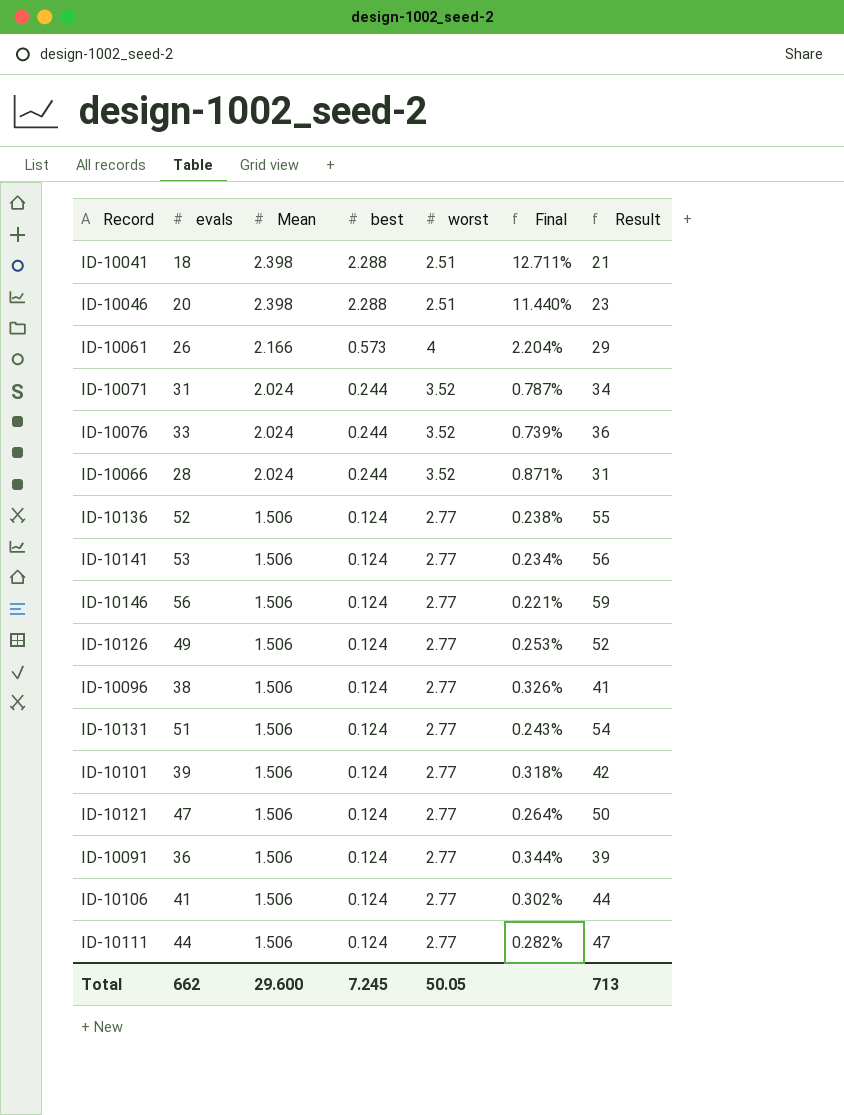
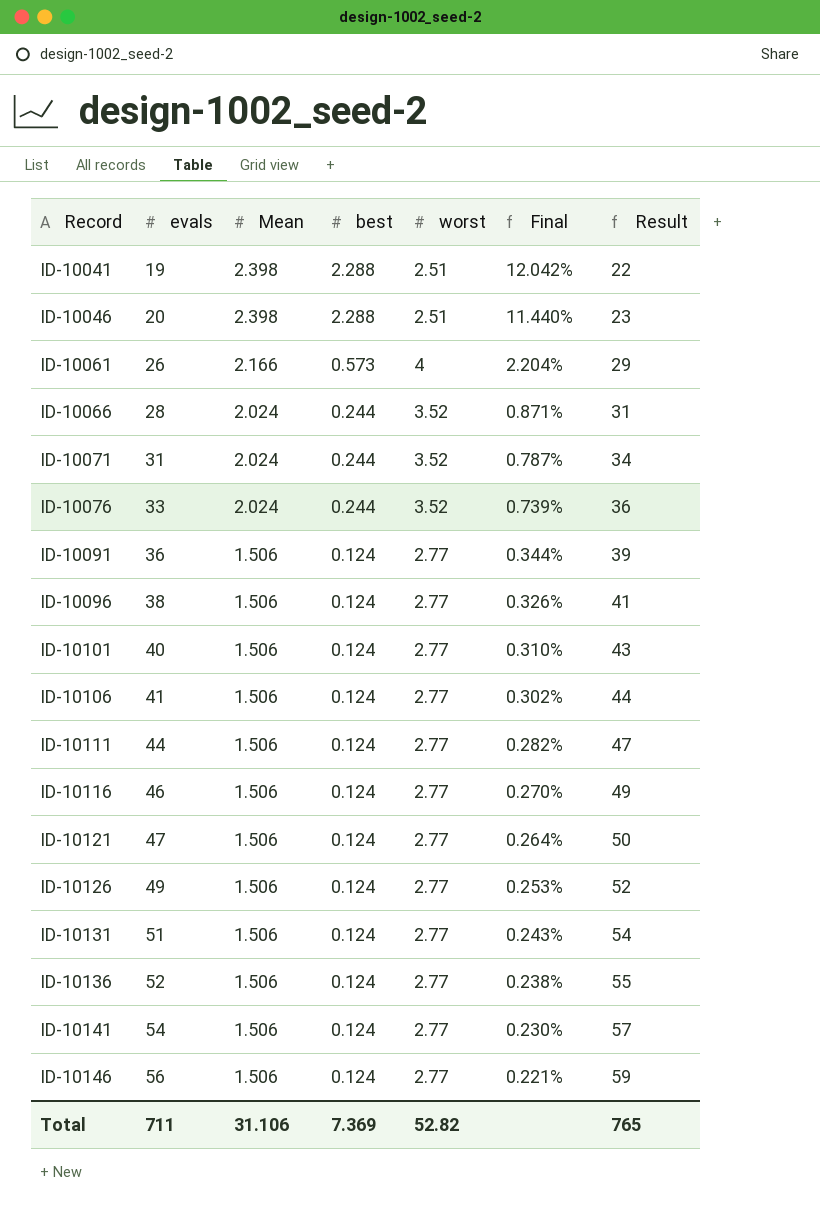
row order: Mean descending -> Record ascending
ID-10041 | evals: 18 -> 19
ID-10041 | Final: 12.711% -> 12.042%
ID-10041 | Result: 21 -> 22
ID-10101 | evals: 39 -> 40
ID-10101 | Final: 0.318% -> 0.310%
ID-10101 | Result: 42 -> 43
row ID-10116: none -> 46 | 1.506 | 0.124 | 2.77 | 0.270% | 49
ID-10141 | evals: 53 -> 54
ID-10141 | Final: 0.234% -> 0.230%
ID-10141 | Result: 56 -> 57
Total | evals: 662 -> 711
Total | Mean: 29.600 -> 31.106
Total | best: 7.245 -> 7.369
Total | worst: 50.05 -> 52.82
Total | Result: 713 -> 765

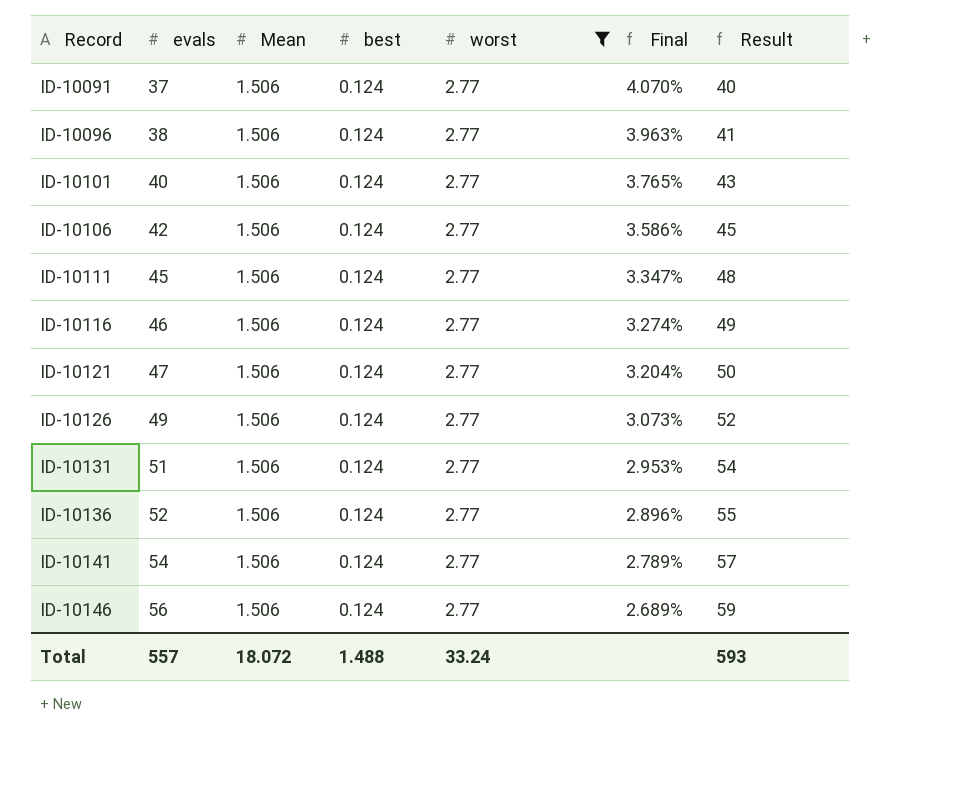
filter: none -> worst = 2.77
column Final | formula: [best] / [evals] -> [Mean] / [evals]
ID-10091 | evals: 36 -> 37
ID-10091 | Result: 39 -> 40
ID-10106 | evals: 41 -> 42
ID-10106 | Result: 44 -> 45
ID-10111 | evals: 44 -> 45
ID-10111 | Result: 47 -> 48
Total | evals: 711 -> 557
Total | Mean: 31.106 -> 18.072
Total | best: 7.369 -> 1.488
Total | worst: 52.82 -> 33.24
Total | Result: 765 -> 593

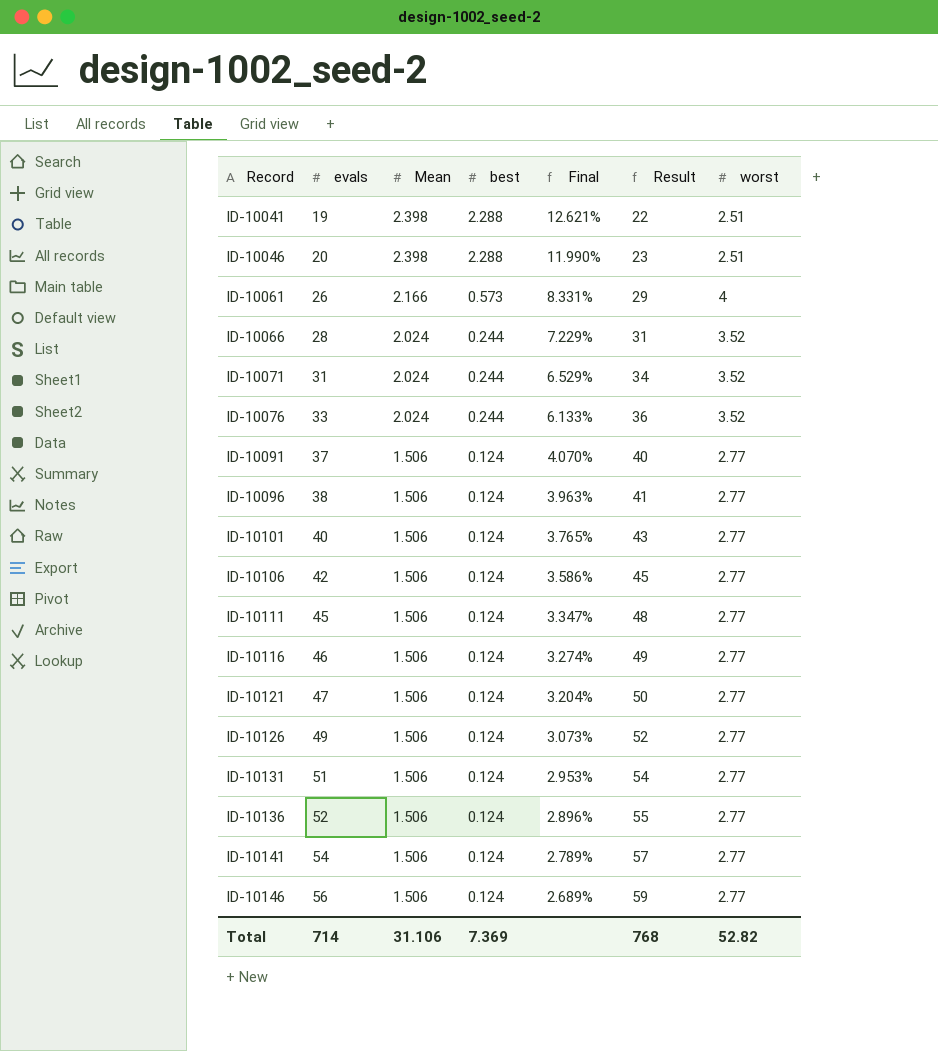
filter: worst = 2.77 -> none
column worst | position: 5 -> 7
Total | evals: 557 -> 714
Total | Mean: 18.072 -> 31.106
Total | best: 1.488 -> 7.369
Total | Result: 593 -> 768
Total | worst: 33.24 -> 52.82

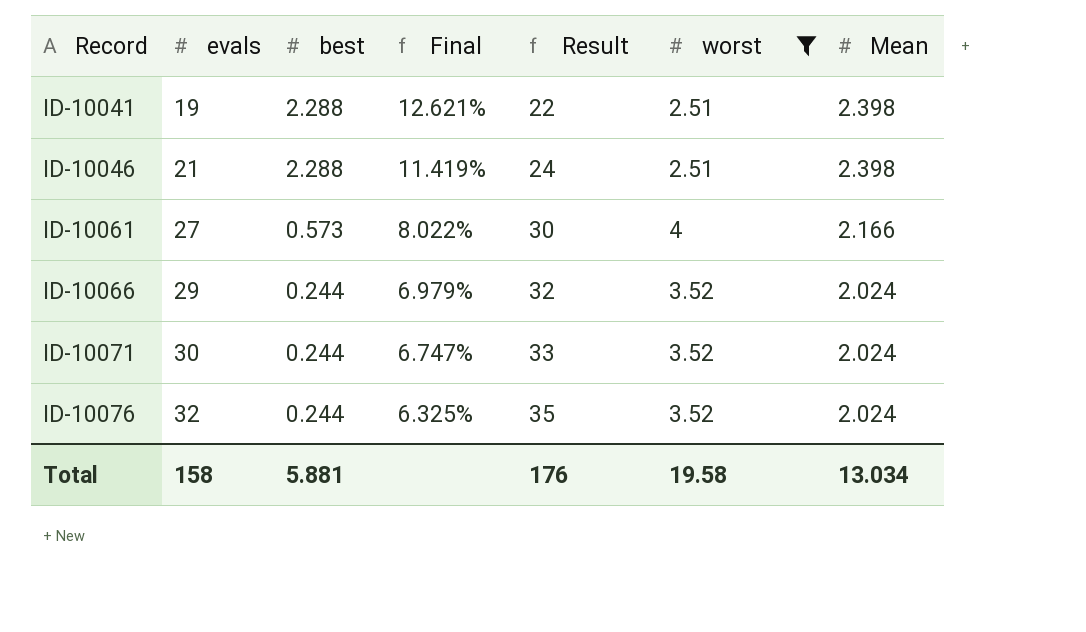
filter: none -> worst != 2.77
column Mean | position: 3 -> 7
ID-10046 | evals: 20 -> 21
ID-10046 | Final: 11.990% -> 11.419%
ID-10046 | Result: 23 -> 24
ID-10061 | evals: 26 -> 27
ID-10061 | Final: 8.331% -> 8.022%
ID-10061 | Result: 29 -> 30
ID-10066 | evals: 28 -> 29
ID-10066 | Final: 7.229% -> 6.979%
ID-10066 | Result: 31 -> 32
ID-10071 | evals: 31 -> 30
ID-10071 | Final: 6.529% -> 6.747%
ID-10071 | Result: 34 -> 33
ID-10076 | evals: 33 -> 32
ID-10076 | Final: 6.133% -> 6.325%
ID-10076 | Result: 36 -> 35
Total | evals: 714 -> 158
Total | best: 7.369 -> 5.881
Total | Result: 768 -> 176
Total | worst: 52.82 -> 19.58
Total | Mean: 31.106 -> 13.034

